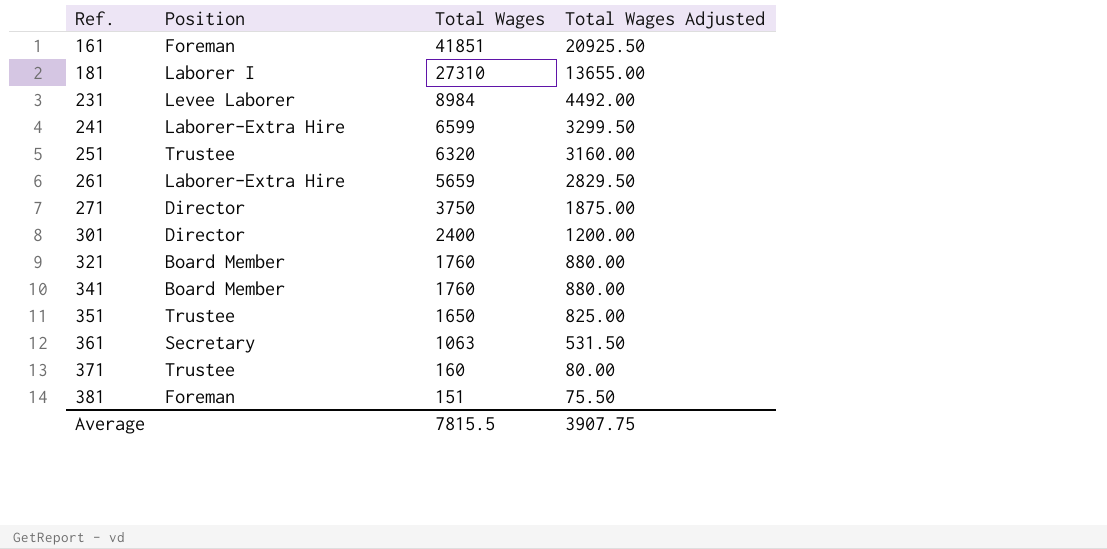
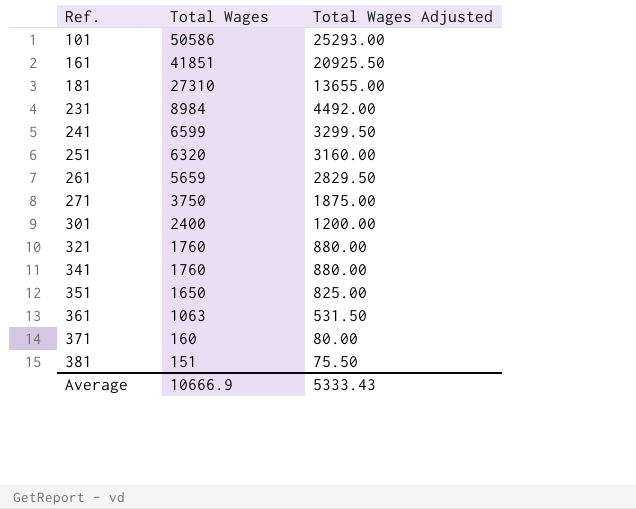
column Position | position: 2 -> none
row 101: none -> 50586 | 25293.00
Average | Total Wages: 7815.5 -> 10666.9
Average | Total Wages Adjusted: 3907.75 -> 5333.43

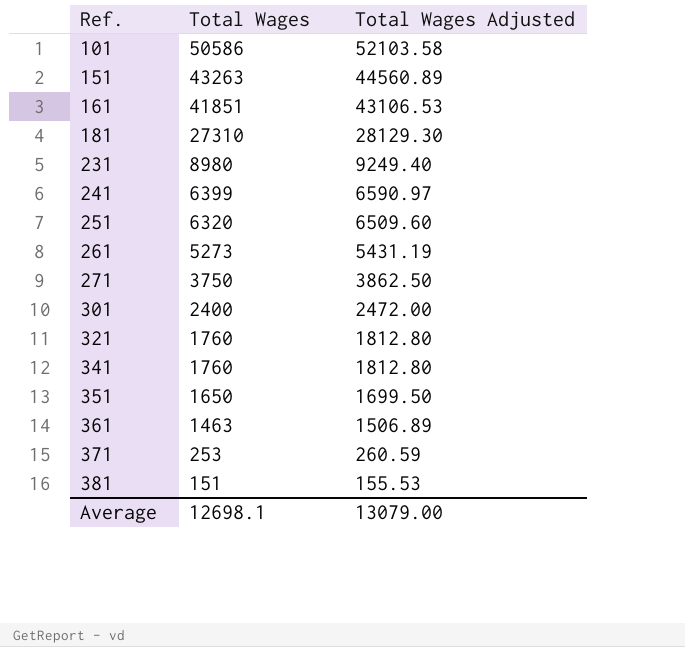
column Total Wages Adjusted | formula: [Total Wages] * 0.5 -> [Total Wages] * 1.03
row 151: none -> 43263 | 44560.89
231 | Total Wages: 8984 -> 8980
241 | Total Wages: 6599 -> 6399
261 | Total Wages: 5659 -> 5273
361 | Total Wages: 1063 -> 1463
371 | Total Wages: 160 -> 253
Average | Total Wages: 10666.9 -> 12698.1
Average | Total Wages Adjusted: 5333.43 -> 13079.00

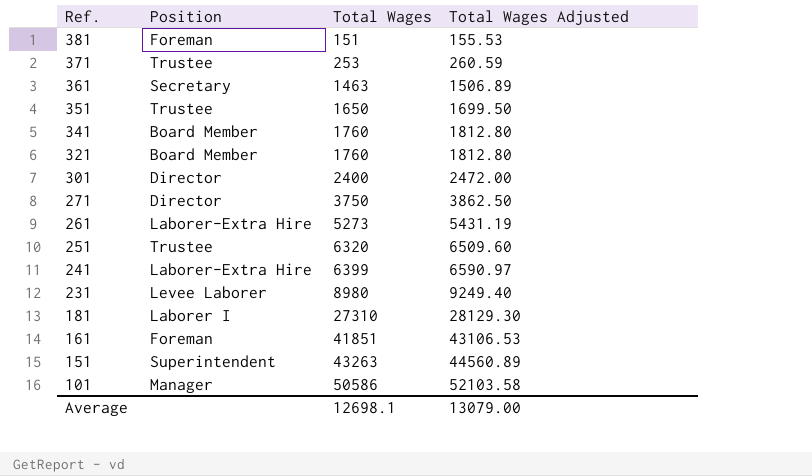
row order: Ref. ascending -> Ref. descending
column Position | position: none -> 2

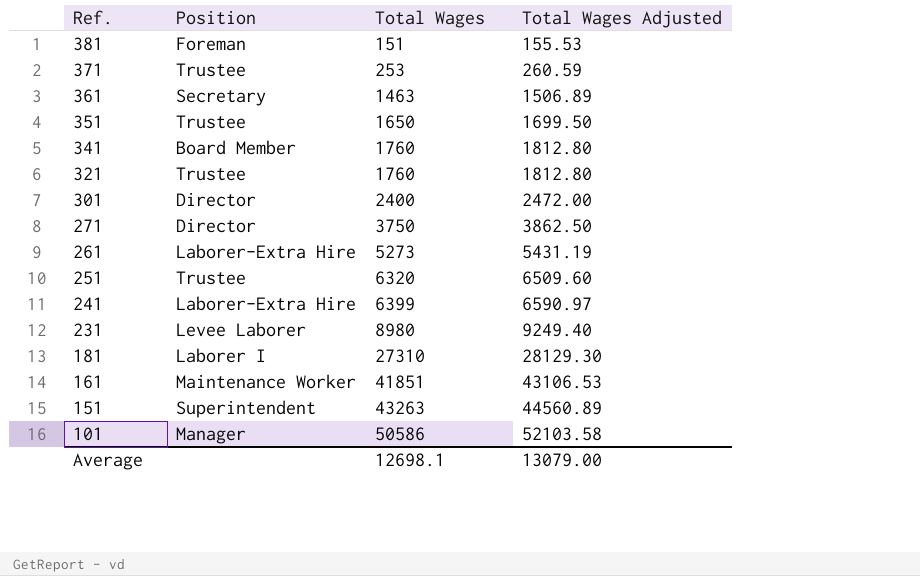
321 | Position: Board Member -> Trustee
161 | Position: Foreman -> Maintenance Worker

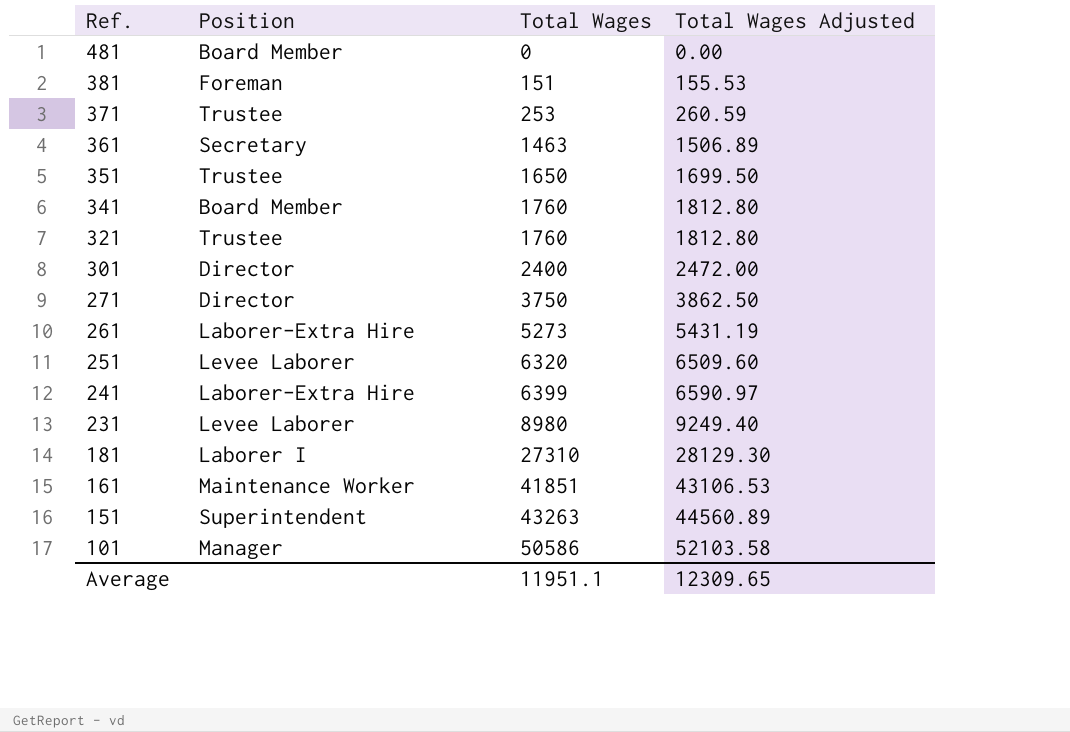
row 481: none -> Board Member | 0 | 0.00
251 | Position: Trustee -> Levee Laborer
Average | Total Wages: 12698.1 -> 11951.1
Average | Total Wages Adjusted: 13079.00 -> 12309.65

